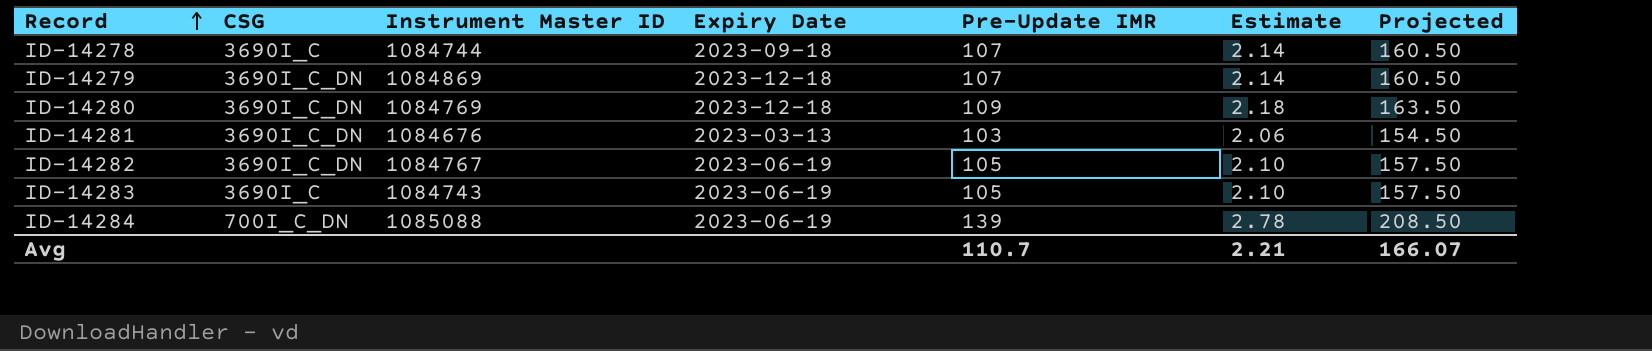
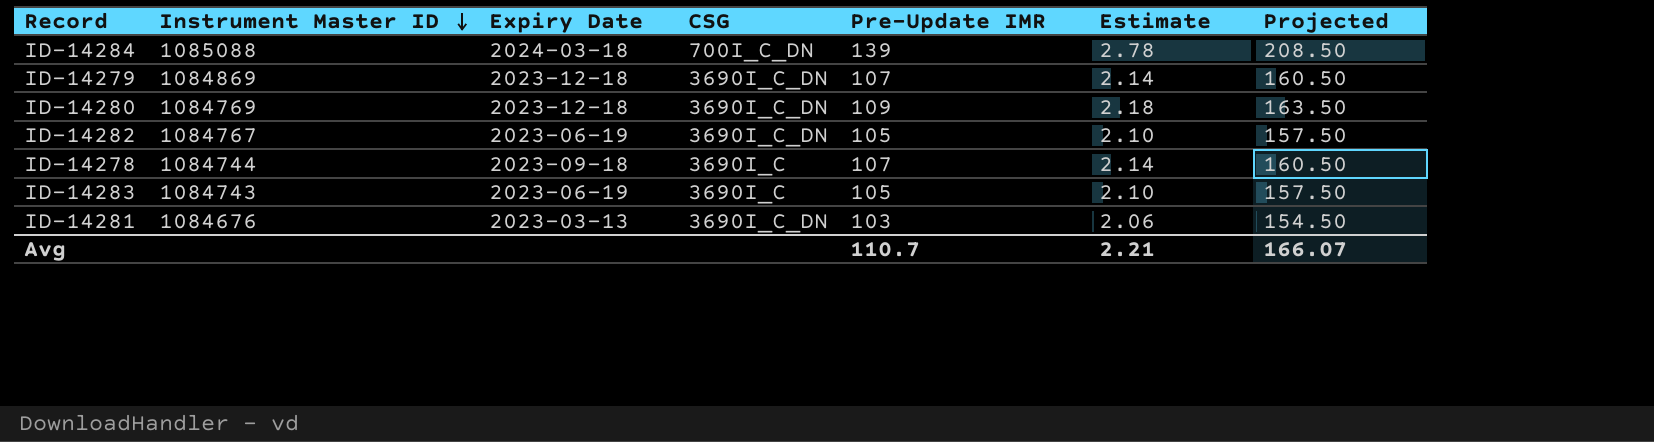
row order: Record ascending -> Instrument Master ID descending
column CSG | position: 2 -> 4
ID-14284 | Expiry Date: 2023-06-19 -> 2024-03-18

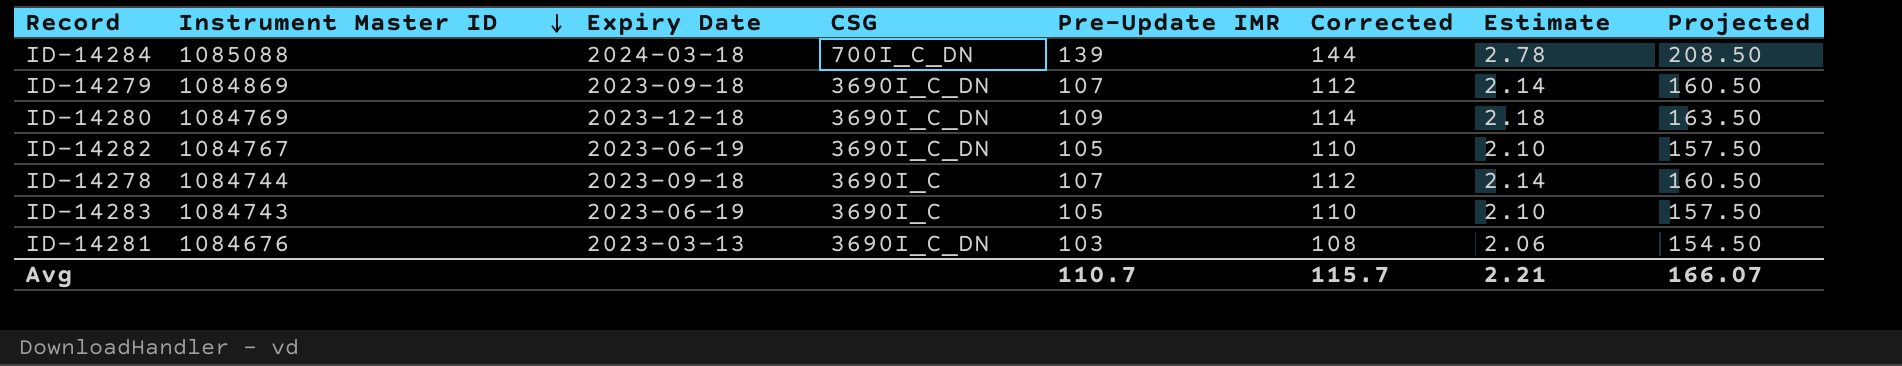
column Corrected | formula: none -> [Pre-Update IMR] + 5
ID-14279 | Expiry Date: 2023-12-18 -> 2023-09-18

